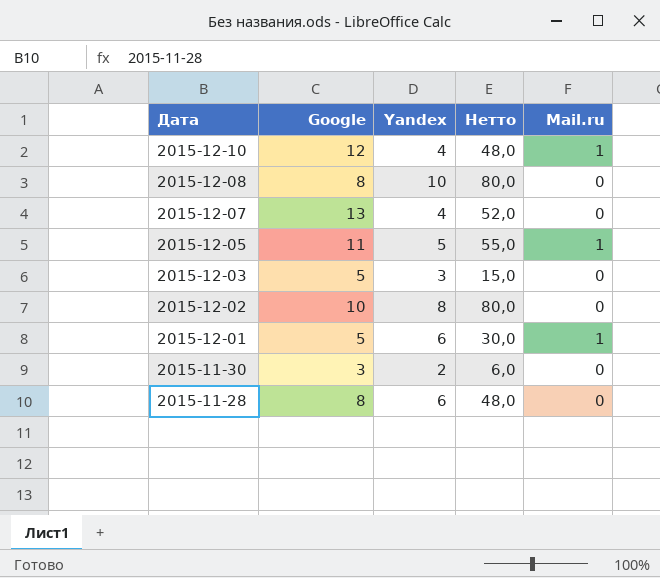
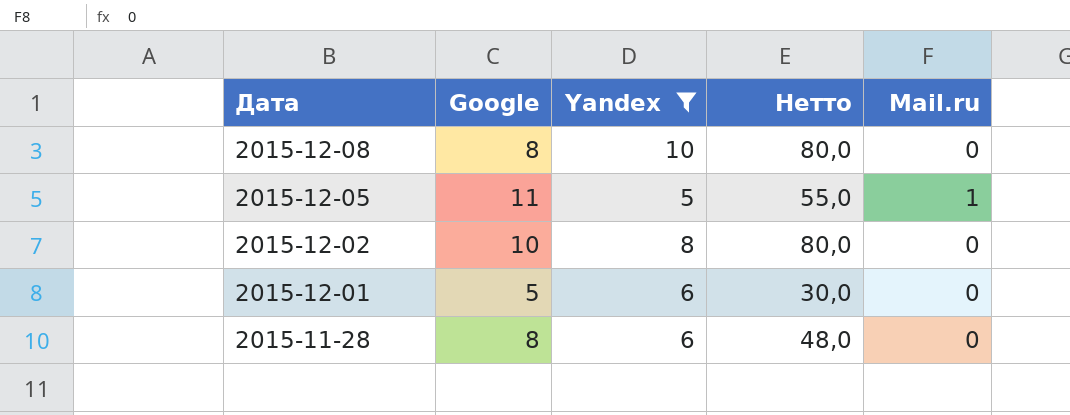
filter: none -> Yandex >= 5
2015-12-01 | Mail.ru: 1 -> 0

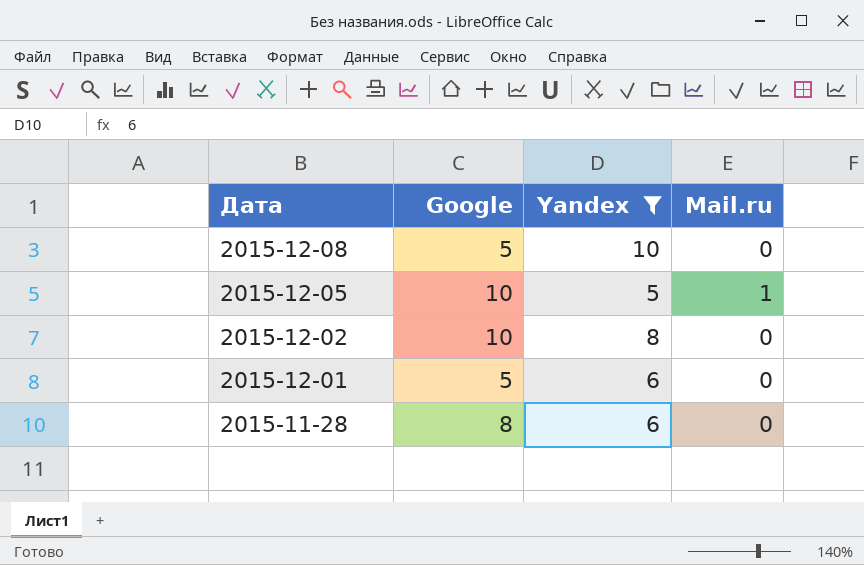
column Нетто | formula: [Google] * [Yandex] -> none
2015-12-08 | Google: 8 -> 5
2015-12-05 | Google: 11 -> 10

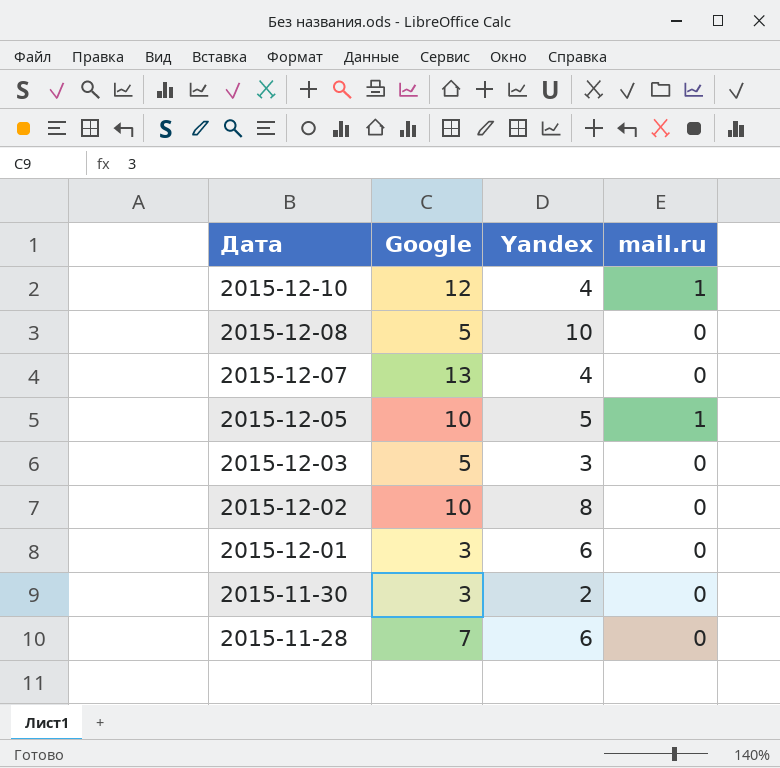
filter: Yandex >= 5 -> none
column name: Mail.ru -> mail.ru
2015-12-01 | Google: 5 -> 3
2015-11-28 | Google: 8 -> 7

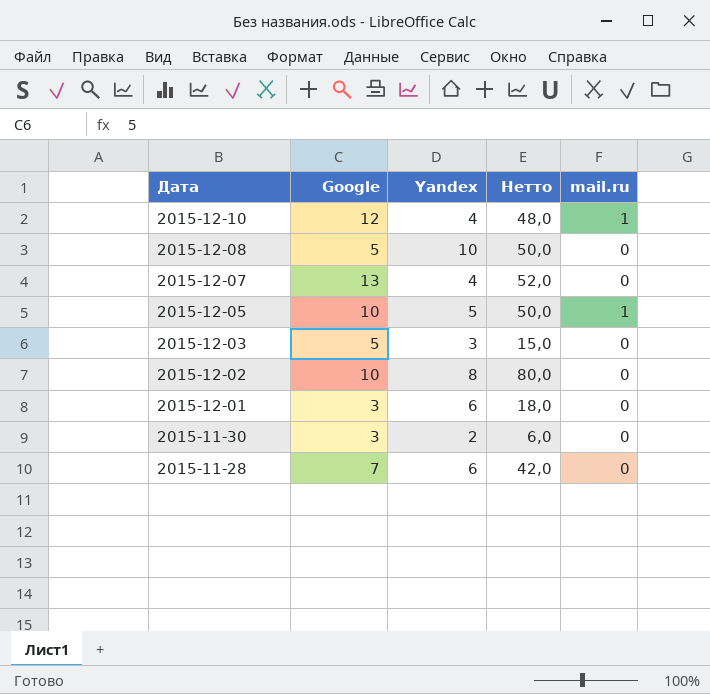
column Нетто | formula: none -> [Google] * [Yandex]

